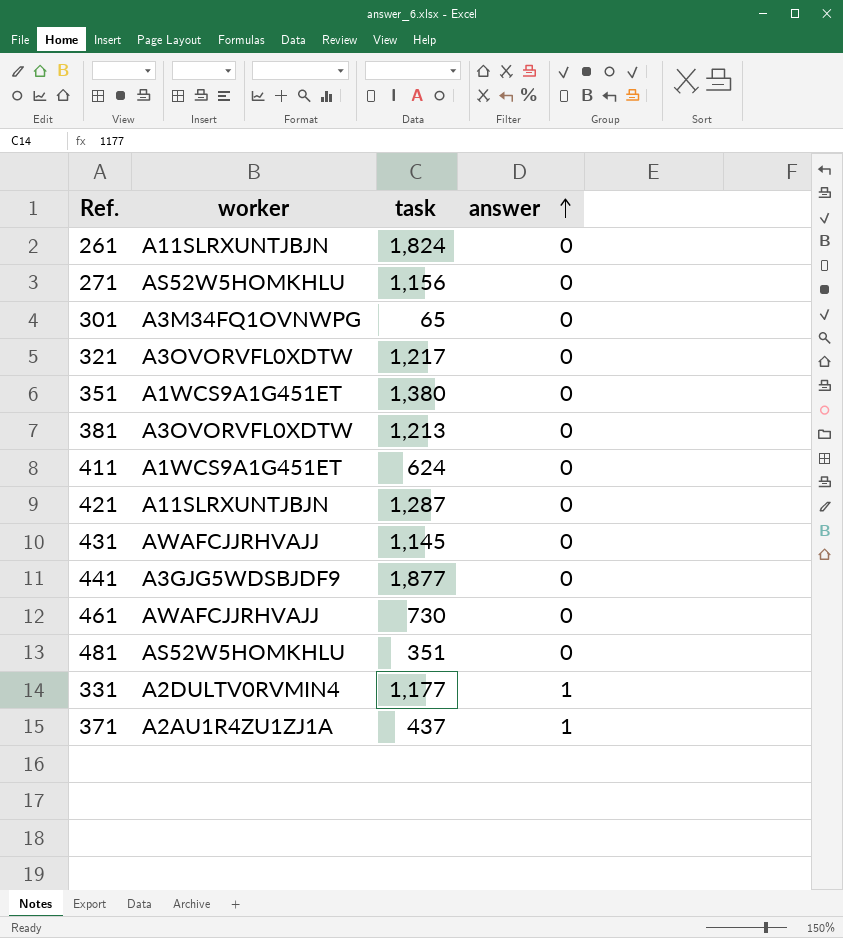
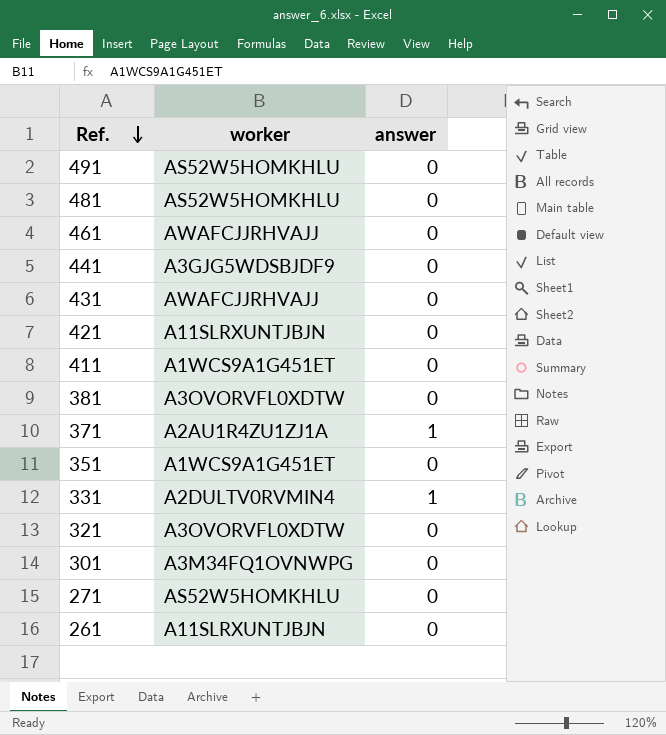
row order: answer ascending -> Ref. descending
column task | position: 3 -> none
row 491: none -> AS52W5HOMKHLU | 0

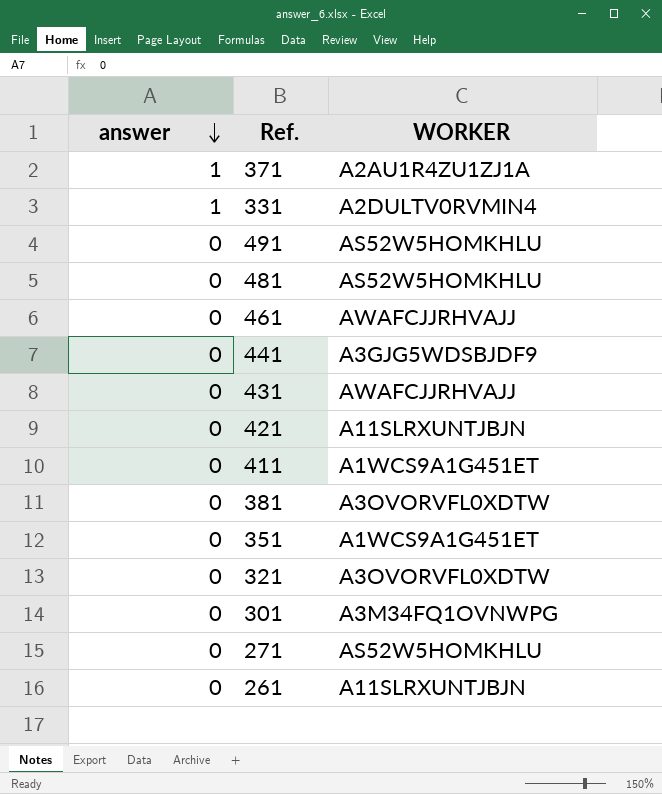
row order: Ref. descending -> answer descending
column answer | position: 3 -> 1
column name: worker -> WORKER

